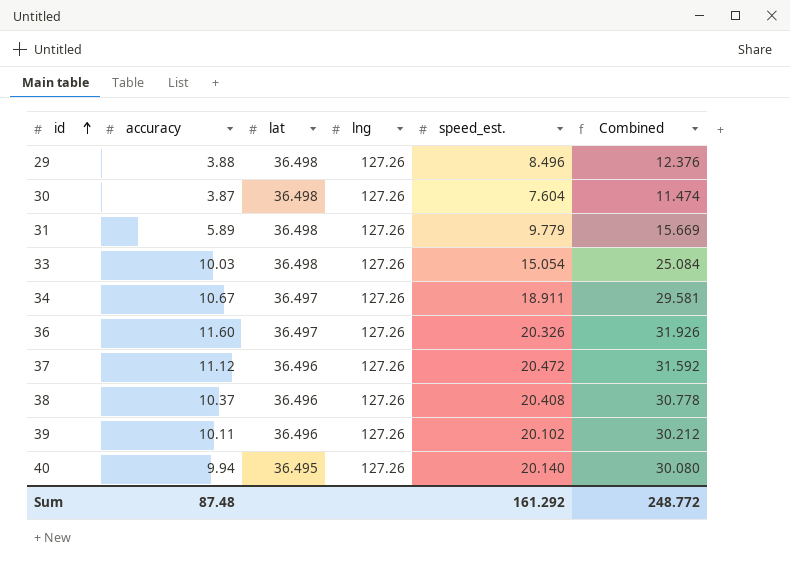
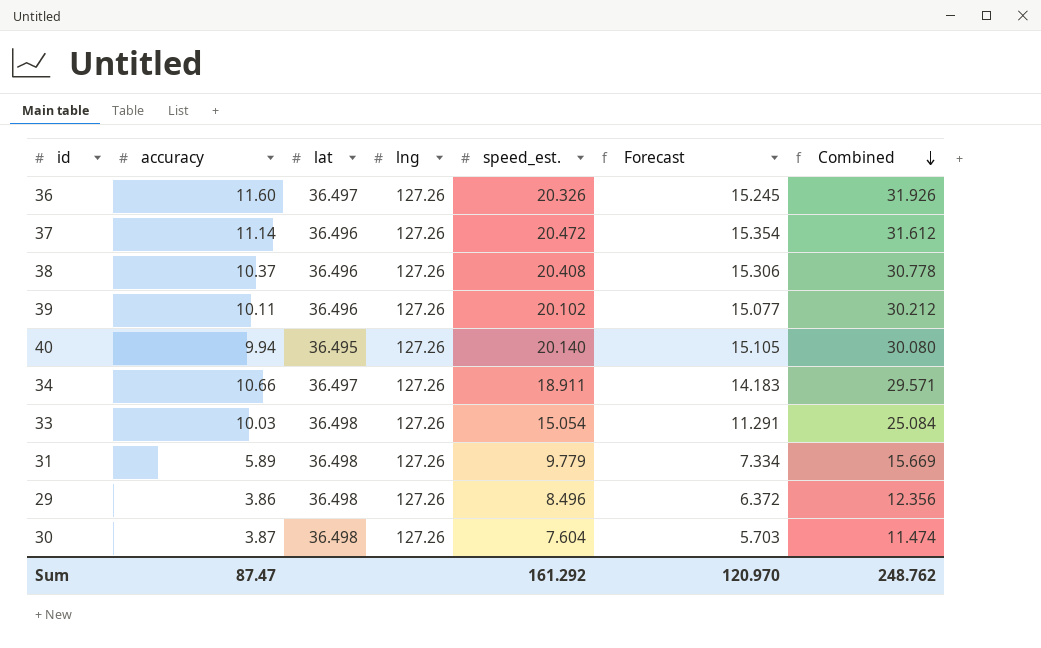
row order: id ascending -> Combined descending
column Forecast | formula: none -> [speed_est.] * 0.75
37 | accuracy: 11.12 -> 11.14
37 | Combined: 31.592 -> 31.612
34 | accuracy: 10.67 -> 10.66
34 | Combined: 29.581 -> 29.571
29 | accuracy: 3.88 -> 3.86
29 | Combined: 12.376 -> 12.356
Sum | accuracy: 87.48 -> 87.47
Sum | Combined: 248.772 -> 248.762

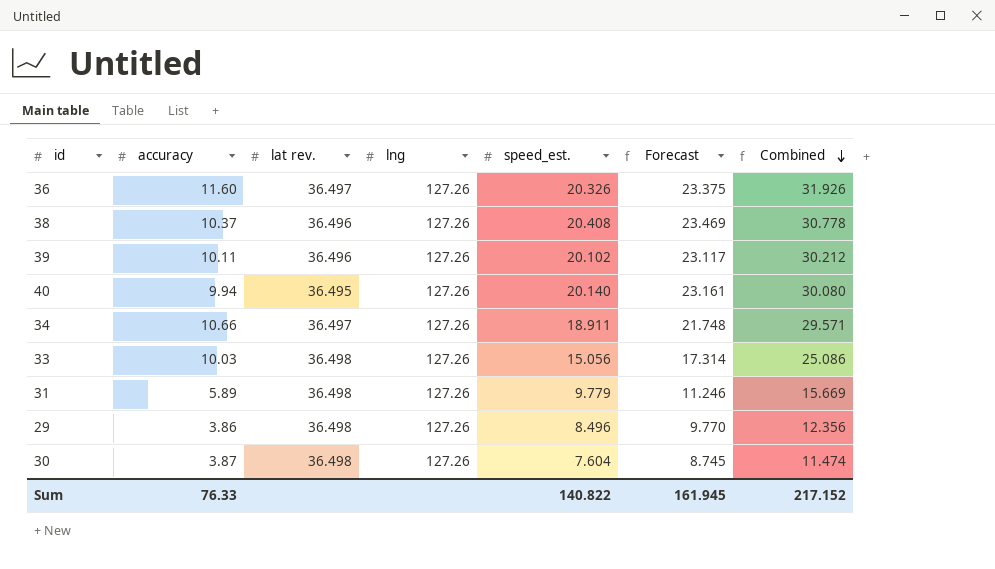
column name: lat -> lat rev.
column Forecast | formula: [speed_est.] * 0.75 -> [speed_est.] * 1.15
row 37: 11.14 | 36.496 | 127.26 | 20.472 | 15.354 | 31.612 -> none
33 | speed_est.: 15.054 -> 15.056
33 | Combined: 25.084 -> 25.086
Sum | accuracy: 87.47 -> 76.33
Sum | speed_est.: 161.292 -> 140.822
Sum | Forecast: 120.970 -> 161.945
Sum | Combined: 248.762 -> 217.152

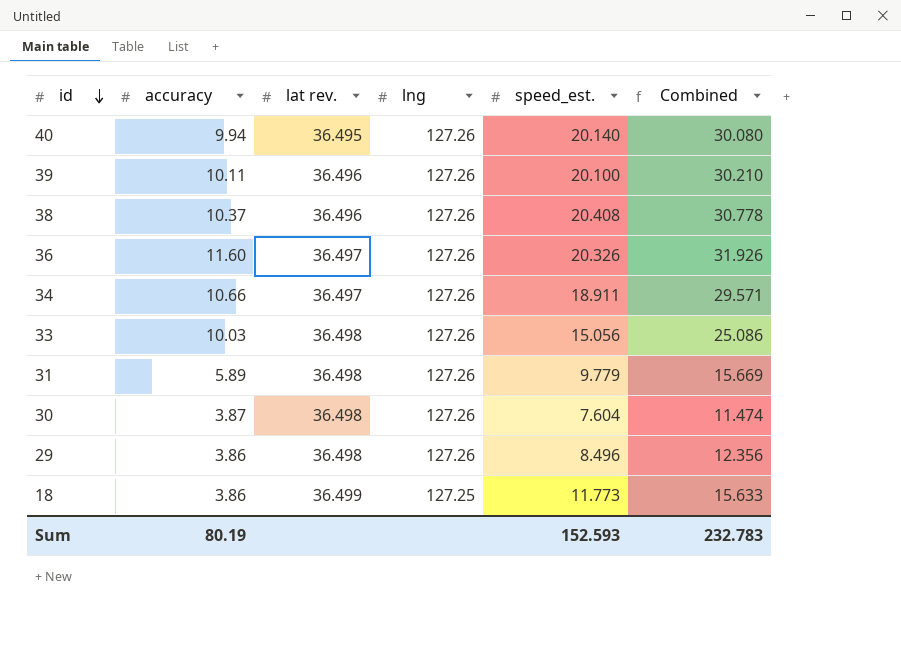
row order: Combined descending -> id descending
column Forecast | formula: [speed_est.] * 1.15 -> none
39 | speed_est.: 20.102 -> 20.100
39 | Combined: 30.212 -> 30.210
row 18: none -> 3.86 | 36.499 | 127.25 | 11.773 | 15.633
Sum | accuracy: 76.33 -> 80.19
Sum | speed_est.: 140.822 -> 152.593
Sum | Combined: 217.152 -> 232.783

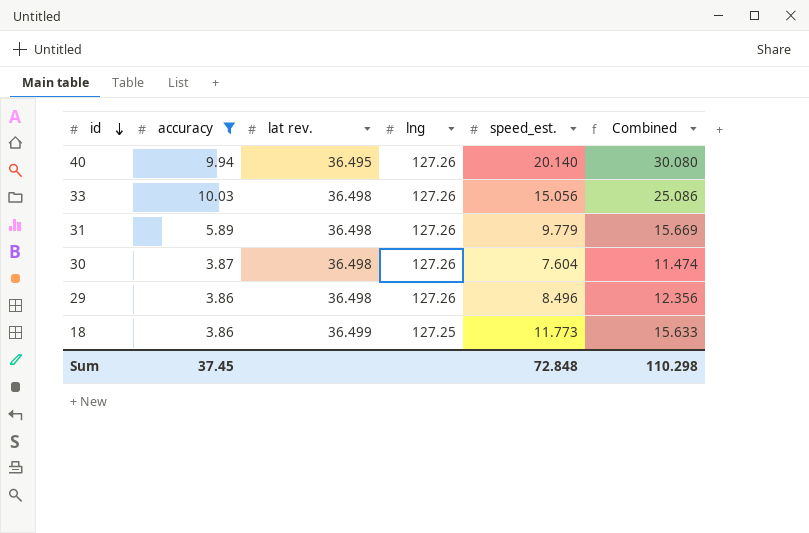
filter: none -> accuracy <= 10.03
Sum | accuracy: 80.19 -> 37.45
Sum | speed_est.: 152.593 -> 72.848
Sum | Combined: 232.783 -> 110.298

